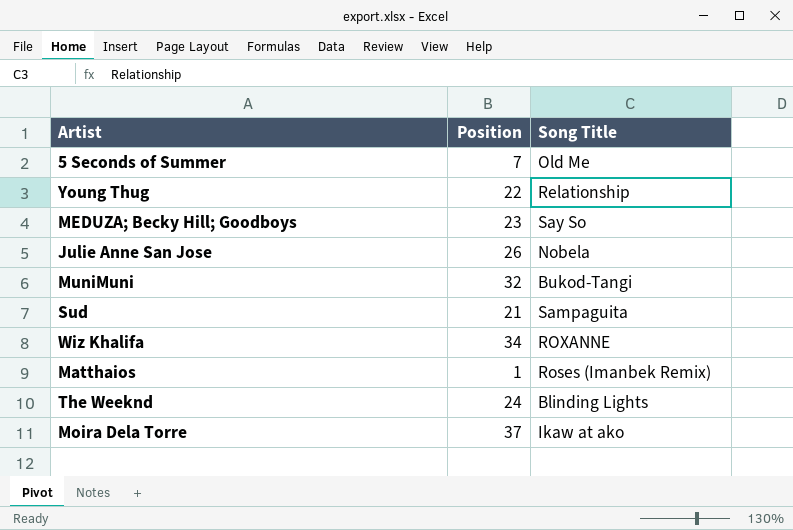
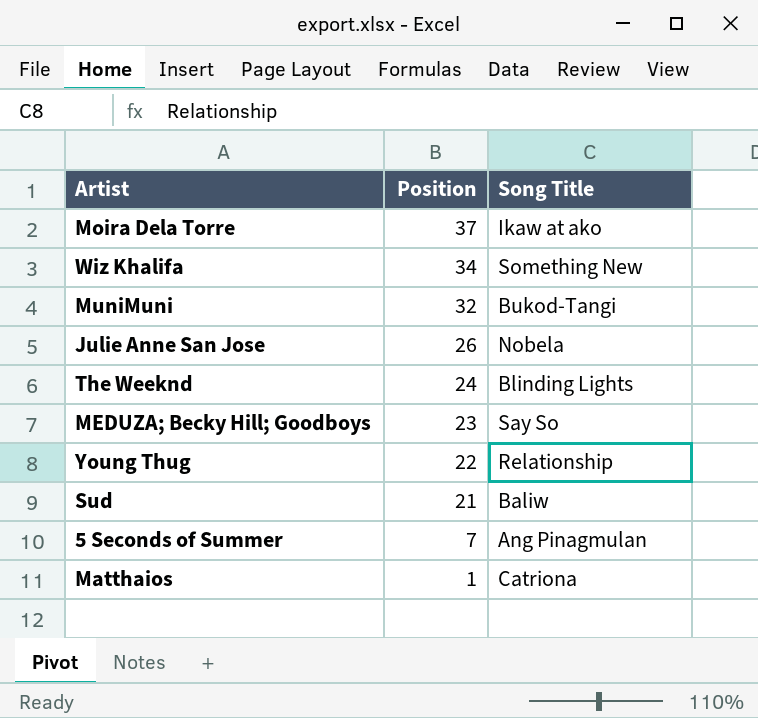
row order: none -> Position descending
Wiz Khalifa | Song Title: ROXANNE -> Something New
Sud | Song Title: Sampaguita -> Baliw
5 Seconds of Summer | Song Title: Old Me -> Ang Pinagmulan
Matthaios | Song Title: Roses (Imanbek Remix) -> Catriona

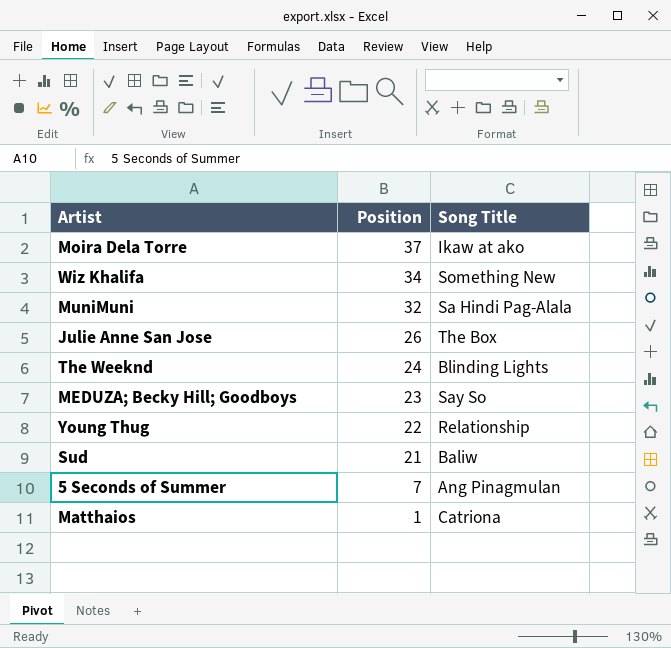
MuniMuni | Song Title: Bukod-Tangi -> Sa Hindi Pag-Alala
Julie Anne San Jose | Song Title: Nobela -> The Box

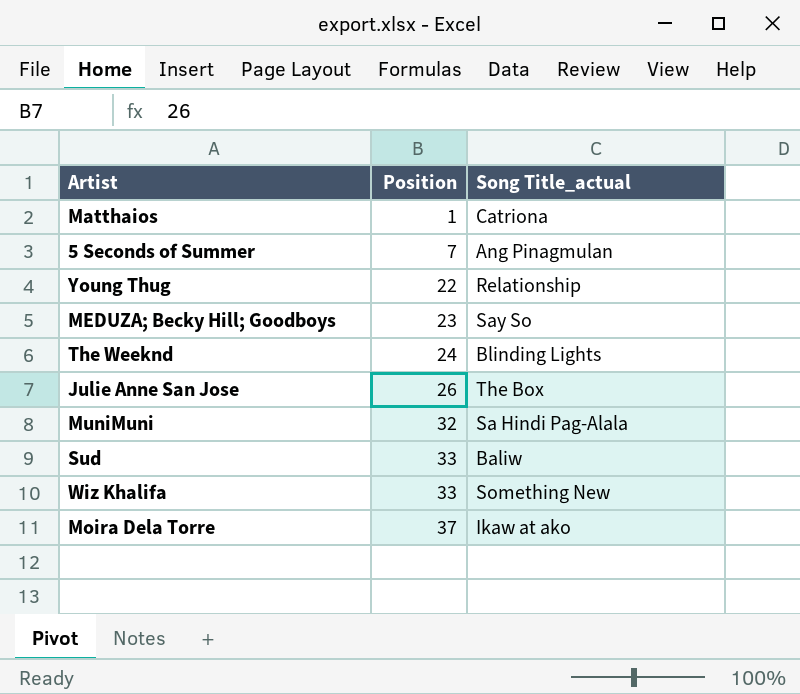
row order: Position descending -> Position ascending
column name: Song Title -> Song Title_actual
Sud | Position: 21 -> 33
Wiz Khalifa | Position: 34 -> 33

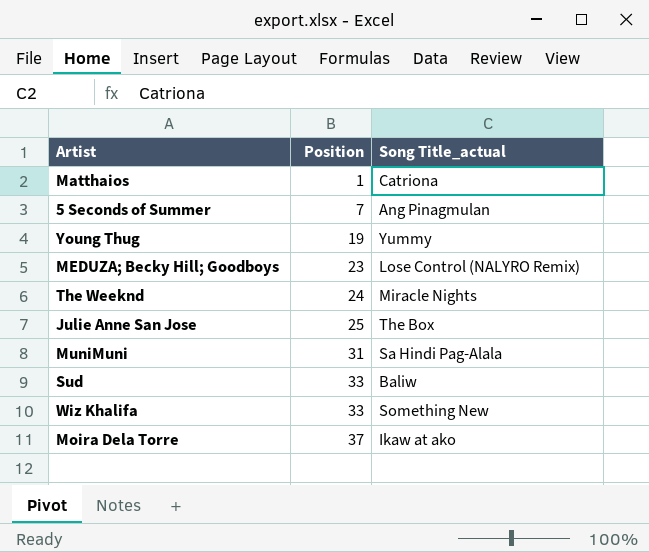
Young Thug | Position: 22 -> 19
Young Thug | Song Title_actual: Relationship -> Yummy
MEDUZA; Becky Hill; Goodboys | Song Title_actual: Say So -> Lose Control (NALYRO Remix)
The Weeknd | Song Title_actual: Blinding Lights -> Miracle Nights
Julie Anne San Jose | Position: 26 -> 25
MuniMuni | Position: 32 -> 31

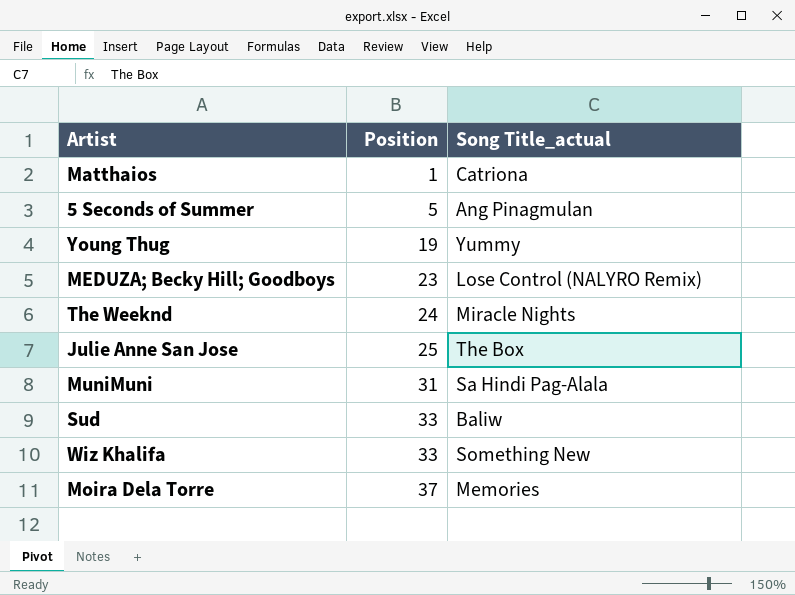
5 Seconds of Summer | Position: 7 -> 5
Moira Dela Torre | Song Title_actual: Ikaw at ako -> Memories

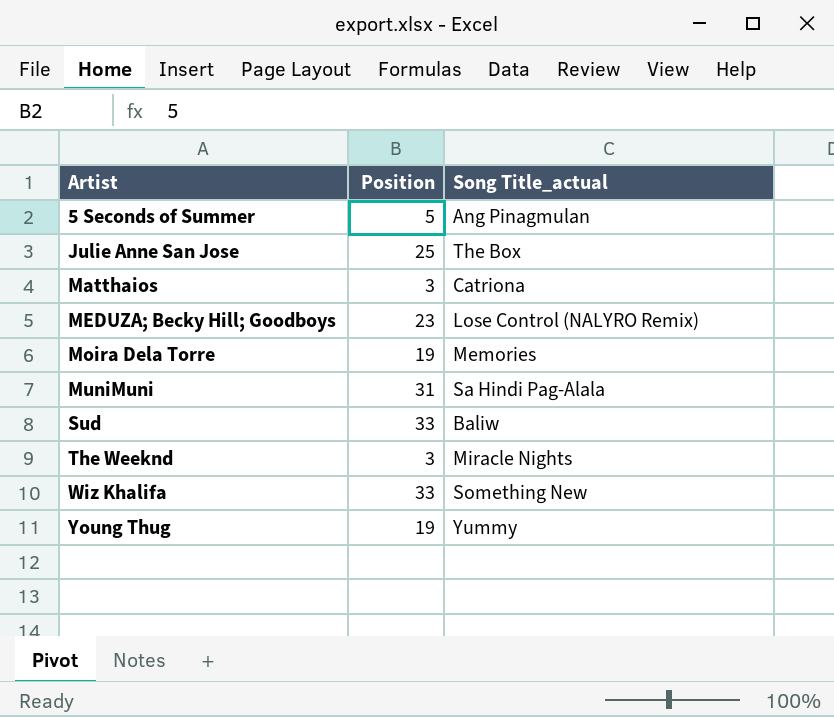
row order: Position ascending -> Artist ascending
Matthaios | Position: 1 -> 3
Moira Dela Torre | Position: 37 -> 19
The Weeknd | Position: 24 -> 3

